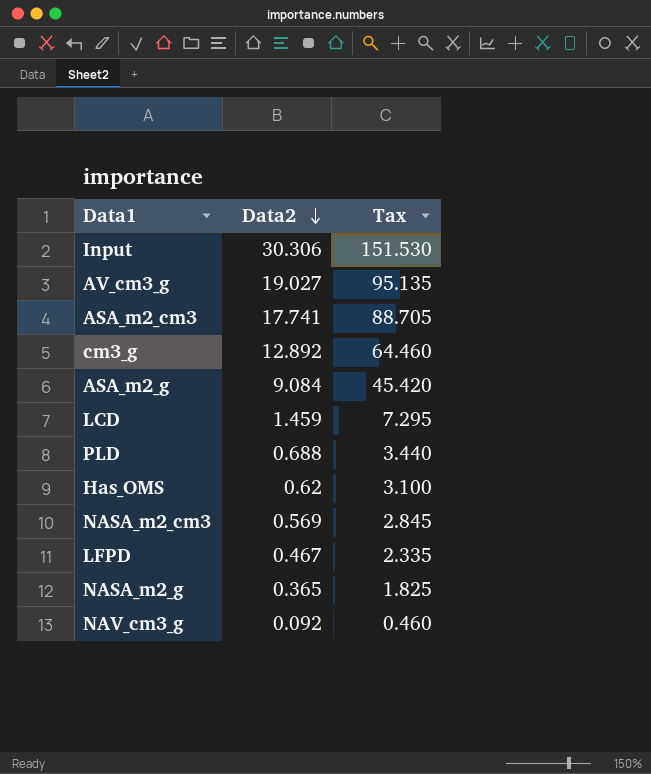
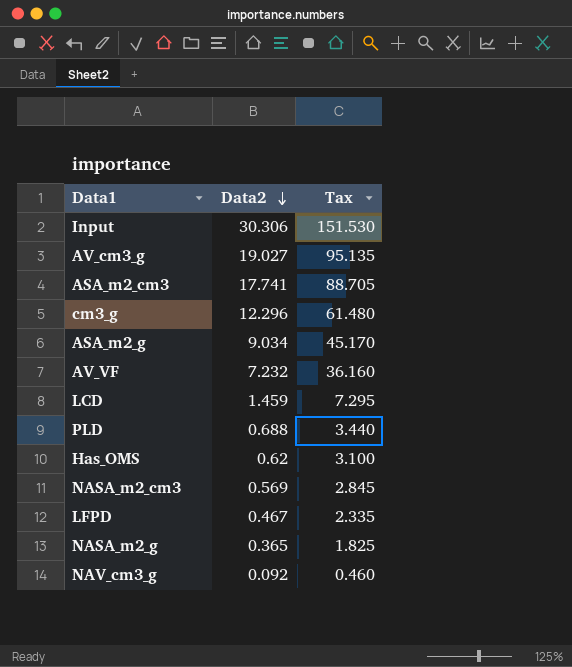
cm3_g | Data2: 12.892 -> 12.296
cm3_g | Tax: 64.460 -> 61.480
ASA_m2_g | Data2: 9.084 -> 9.034
ASA_m2_g | Tax: 45.420 -> 45.170
row AV_VF: none -> 7.232 | 36.160

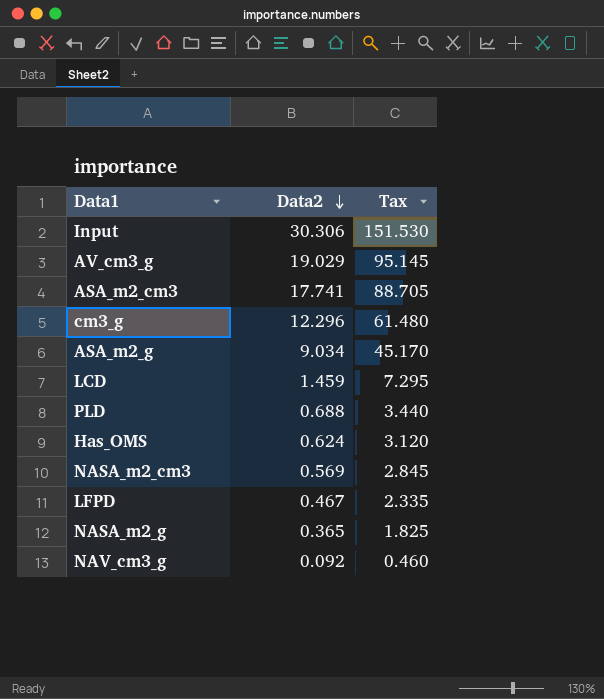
row AV_VF: 7.232 | 36.160 -> none
AV_cm3_g | Data2: 19.027 -> 19.029
AV_cm3_g | Tax: 95.135 -> 95.145
Has_OMS | Data2: 0.62 -> 0.624
Has_OMS | Tax: 3.100 -> 3.120

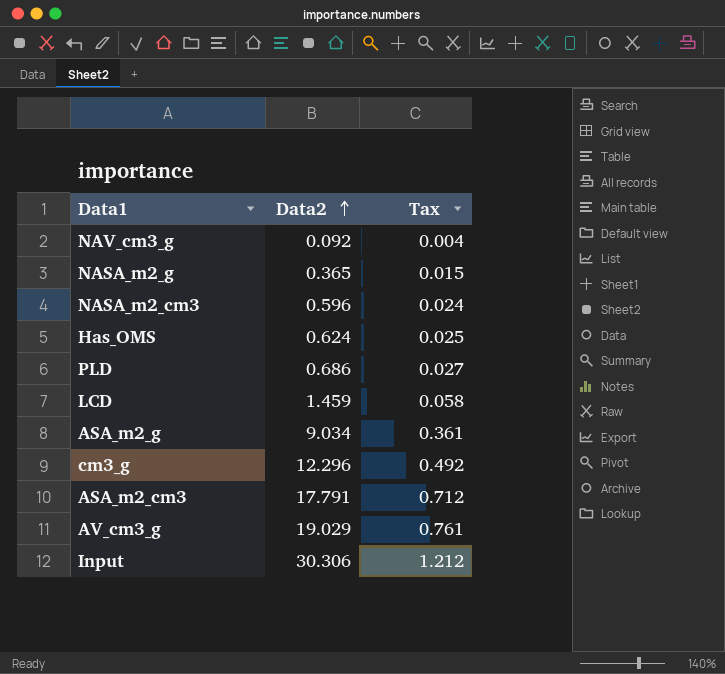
row order: Data2 descending -> Data2 ascending
column Tax | formula: [Data2] * 5 -> [Data2] * 0.04
row LFPD: 0.467 | 2.335 -> none
NASA_m2_cm3 | Data2: 0.569 -> 0.596
PLD | Data2: 0.688 -> 0.686
ASA_m2_cm3 | Data2: 17.741 -> 17.791

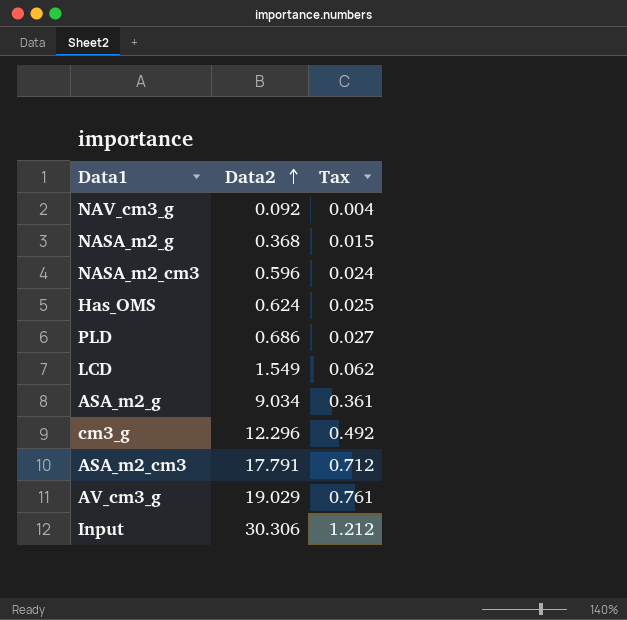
NASA_m2_g | Data2: 0.365 -> 0.368
LCD | Data2: 1.459 -> 1.549
LCD | Tax: 0.058 -> 0.062

